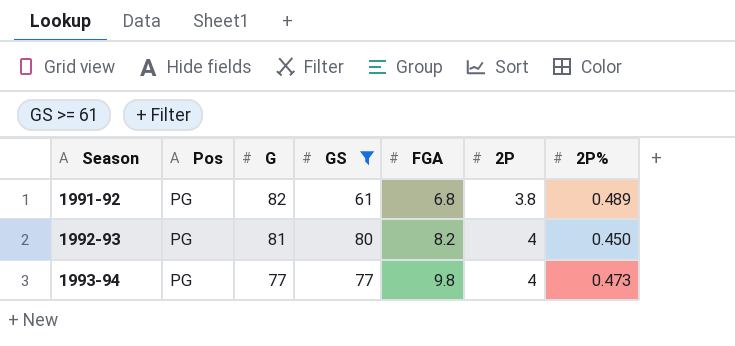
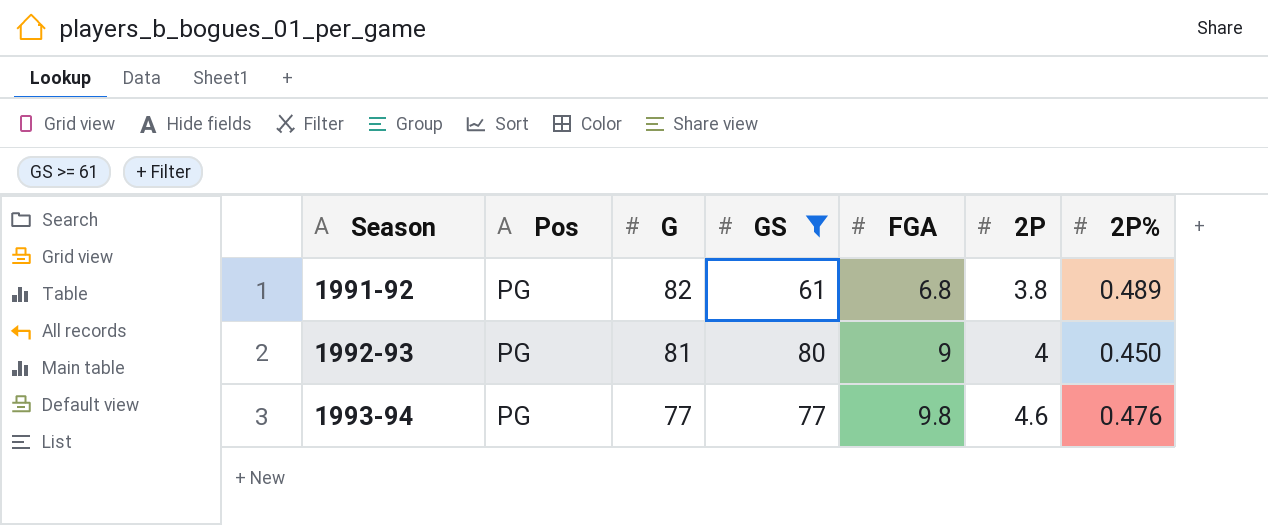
1992-93 | FGA: 8.2 -> 9
1993-94 | 2P: 4 -> 4.6
1993-94 | 2P%: 0.473 -> 0.476

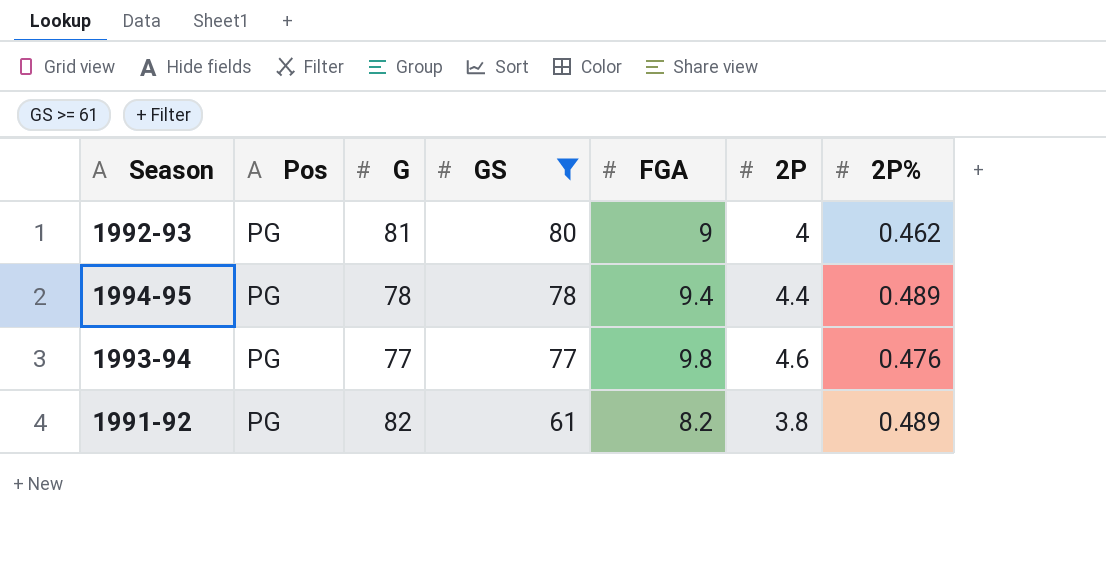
row order: Season ascending -> GS descending
1992-93 | 2P%: 0.450 -> 0.462
row 1994-95: none -> PG | 78 | 78 | 9.4 | 4.4 | 0.489
1991-92 | FGA: 6.8 -> 8.2

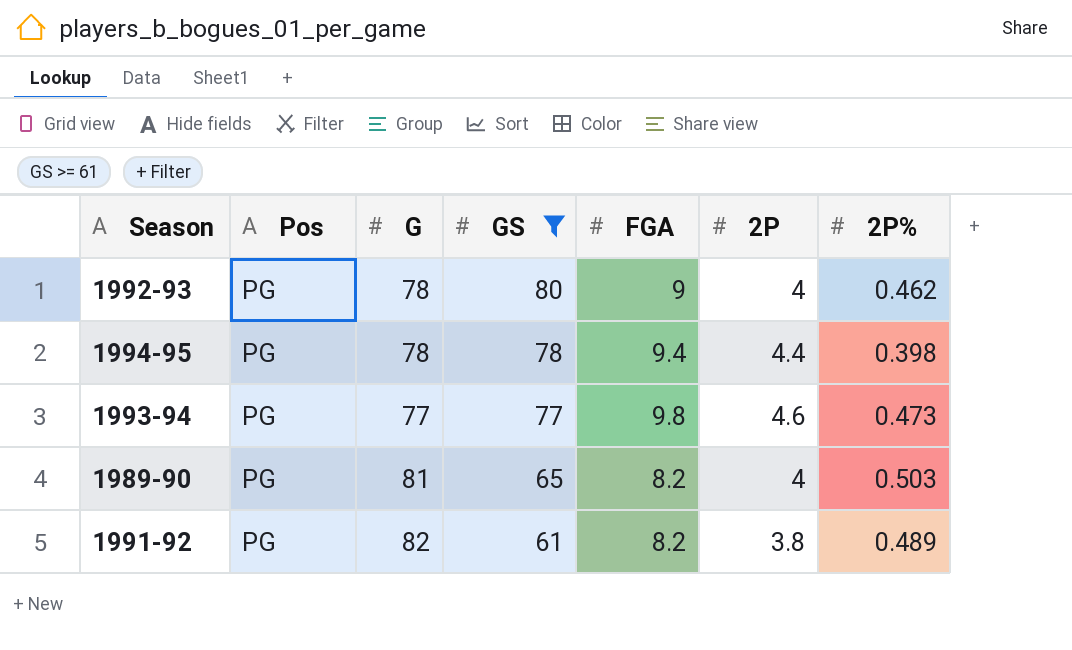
1992-93 | G: 81 -> 78
1994-95 | 2P%: 0.489 -> 0.398
1993-94 | 2P%: 0.476 -> 0.473
row 1989-90: none -> PG | 81 | 65 | 8.2 | 4 | 0.503

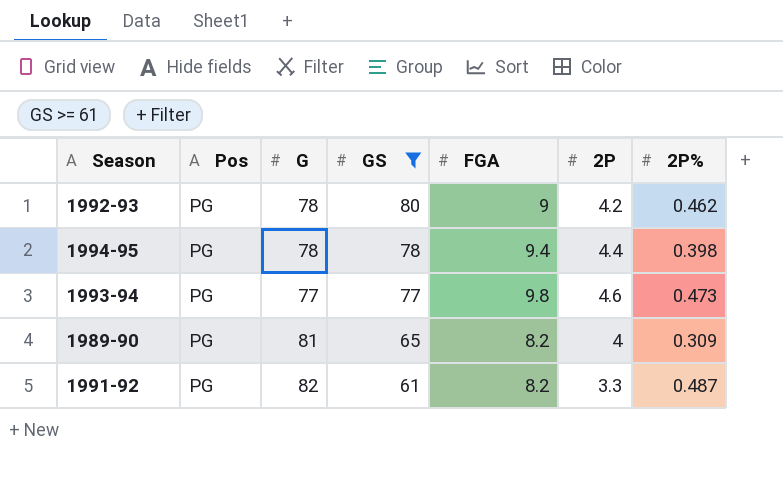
1992-93 | 2P: 4 -> 4.2
1989-90 | 2P%: 0.503 -> 0.309
1991-92 | 2P: 3.8 -> 3.3
1991-92 | 2P%: 0.489 -> 0.487

